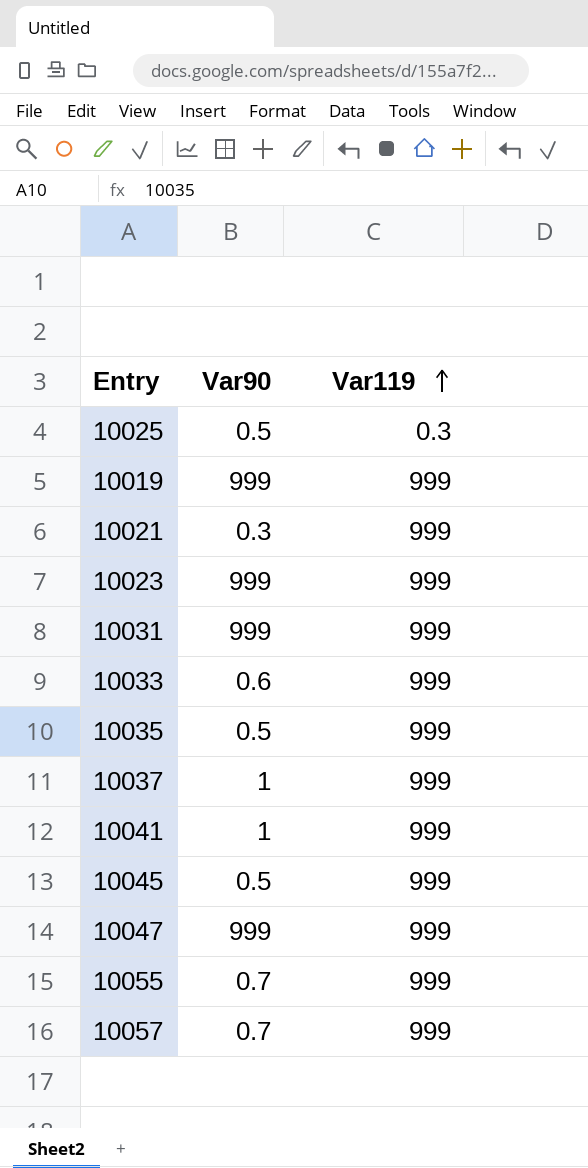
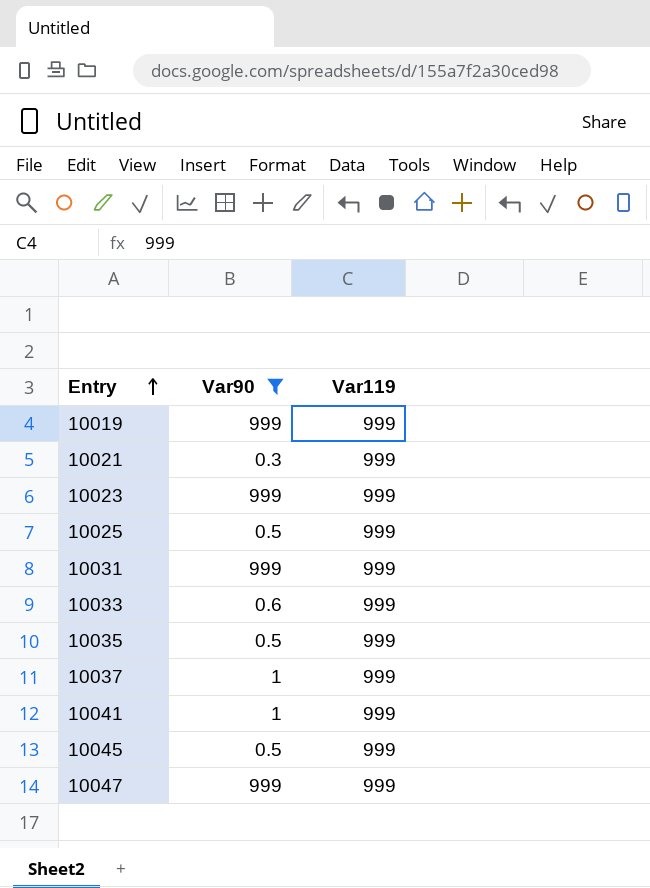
filter: none -> Var90 != 0.7
row order: Var119 ascending -> Entry ascending
10025 | Var119: 0.3 -> 999

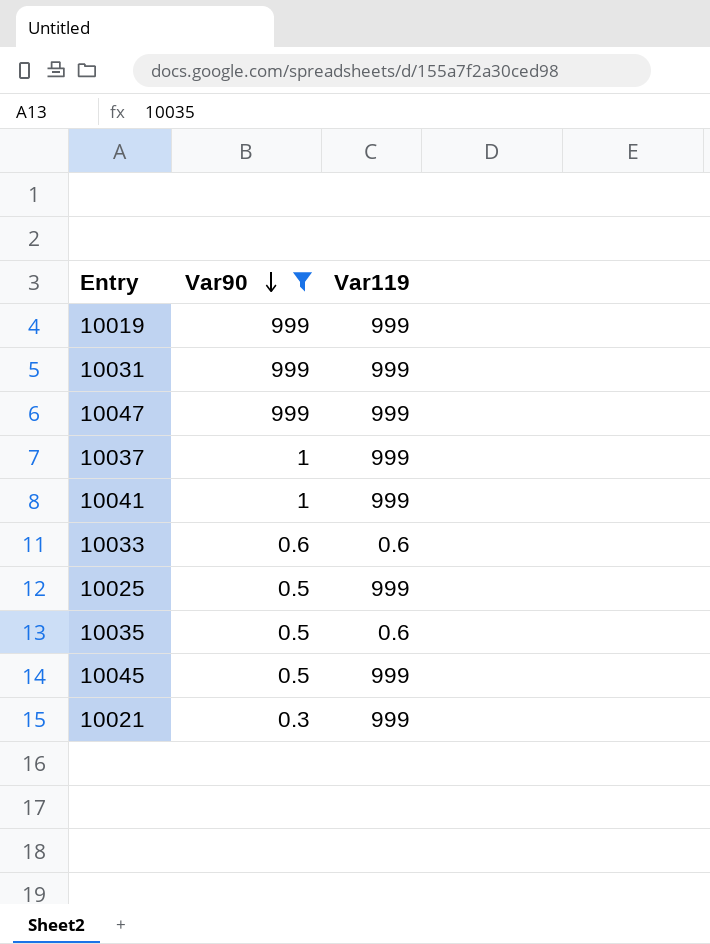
row order: Entry ascending -> Var90 descending
row 10023: 999 | 999 -> none
10033 | Var119: 999 -> 0.6
10035 | Var119: 999 -> 0.6

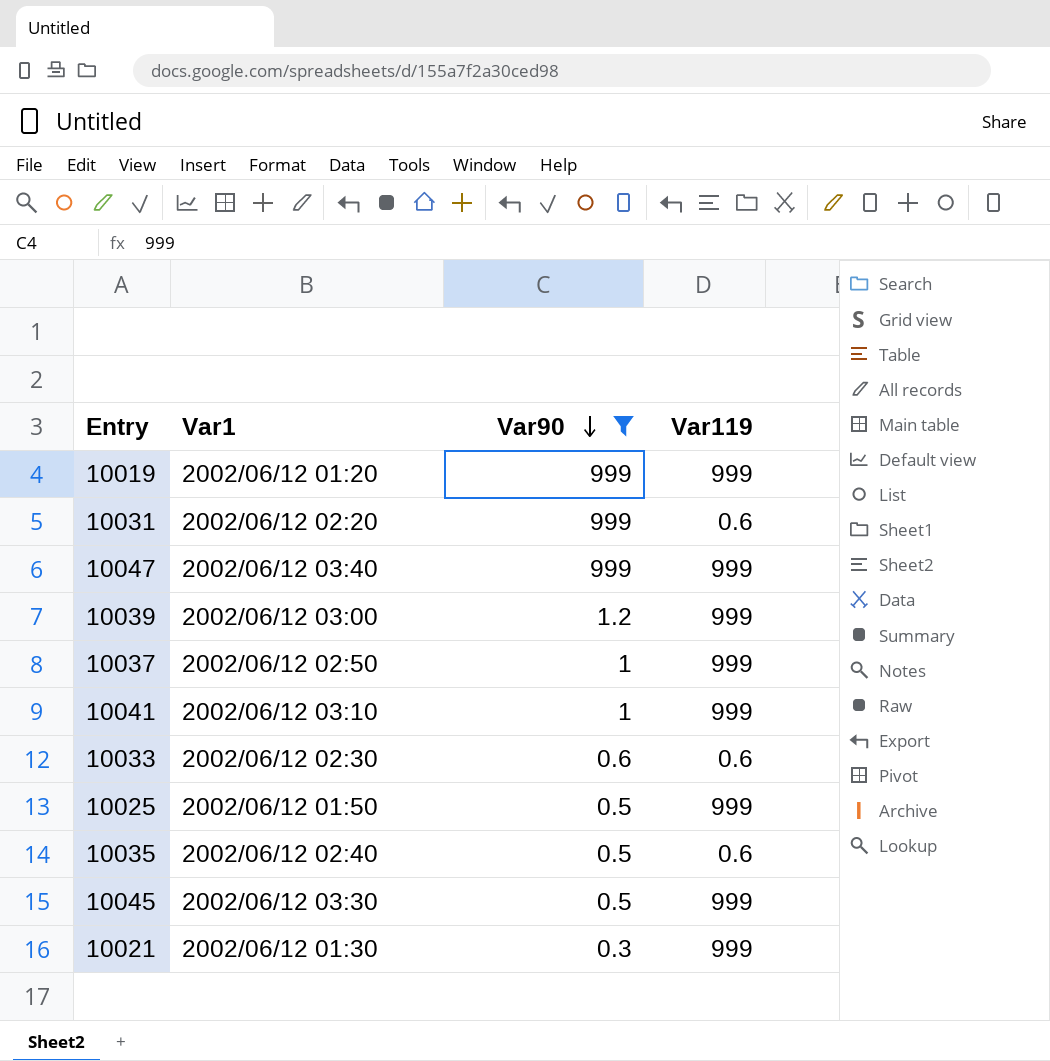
column Var1 | position: none -> 2
10031 | Var119: 999 -> 0.6
row 10039: none -> 2002/06/12 03:00 | 1.2 | 999

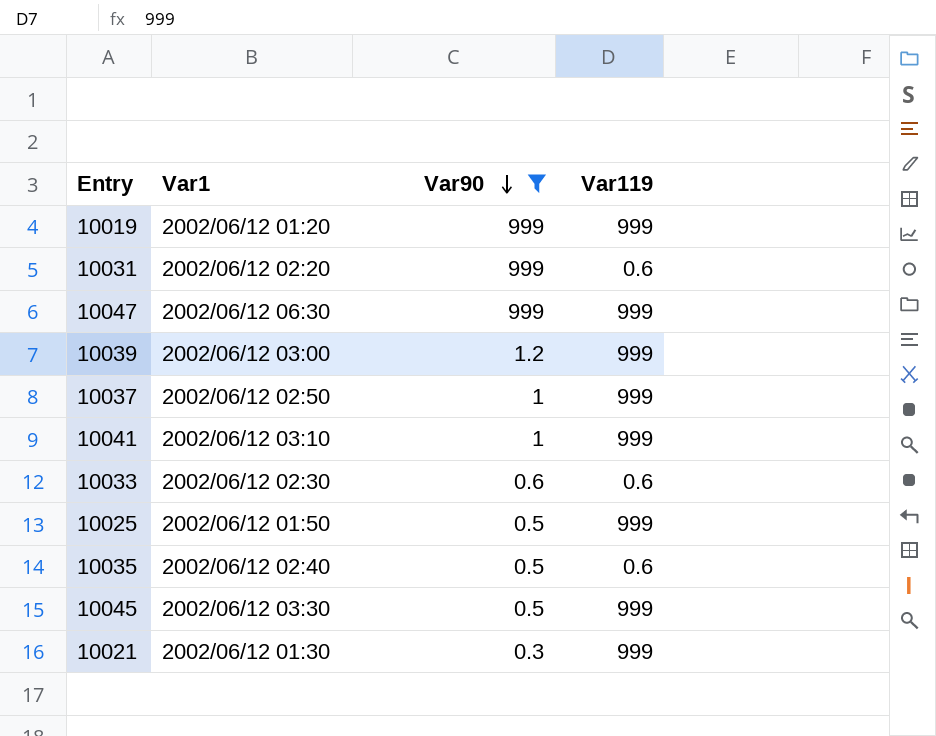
10047 | Var1: 2002/06/12 03:40 -> 2002/06/12 06:30

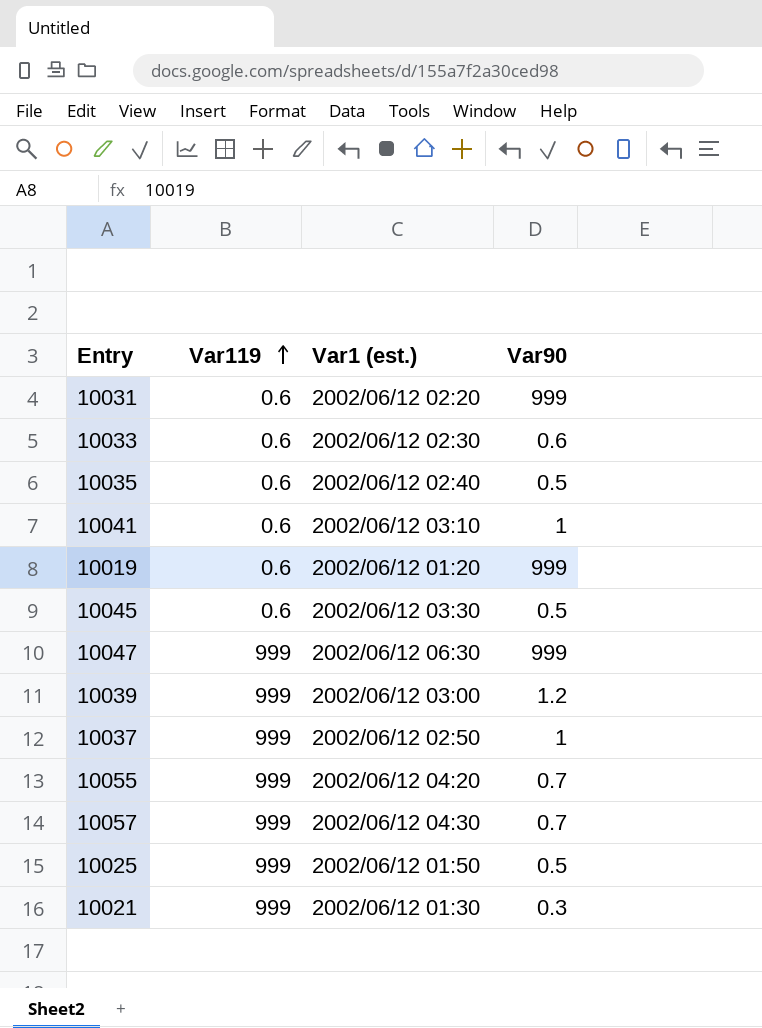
filter: Var90 != 0.7 -> none
row order: Var90 descending -> Var119 ascending
column Var119 | position: 4 -> 2
column name: Var1 -> Var1 (est.)
10041 | Var119: 999 -> 0.6
10019 | Var119: 999 -> 0.6
10045 | Var119: 999 -> 0.6

